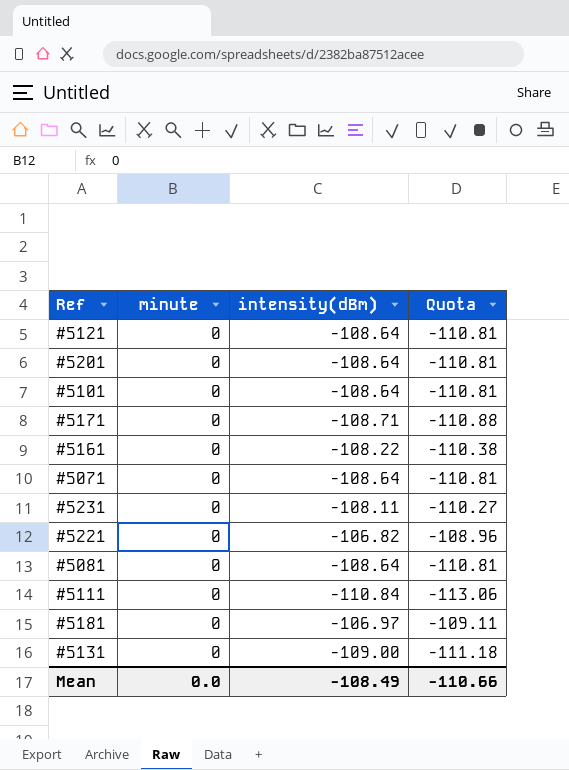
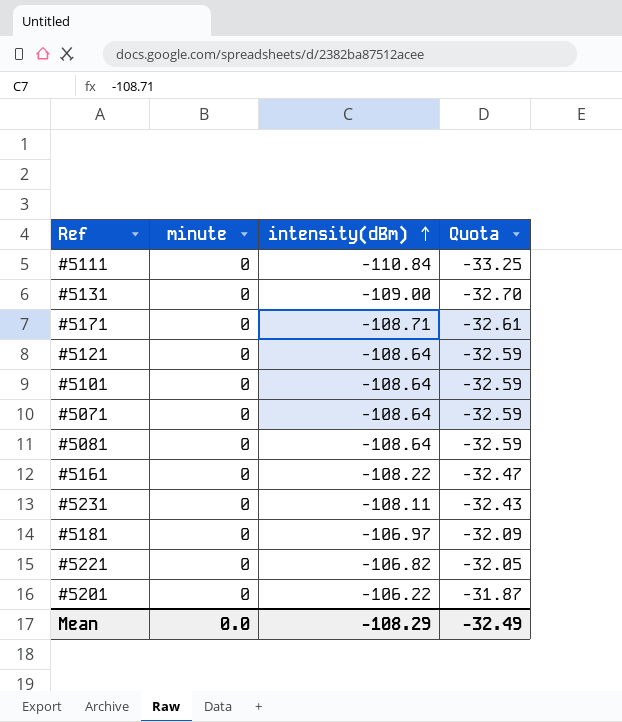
row order: none -> intensity(dBm) ascending
column Quota | formula: [intensity(dBm)] * 1.02 -> [intensity(dBm)] * 0.3
#5201 | intensity(dBm): -108.64 -> -106.22
Mean | intensity(dBm): -108.49 -> -108.29
Mean | Quota: -110.66 -> -32.49

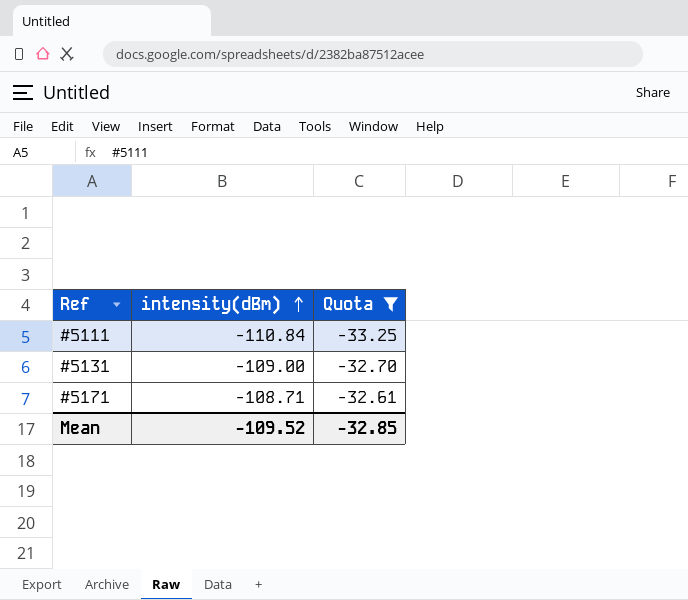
filter: none -> Quota <= -32.61
column minute | position: 2 -> none
Mean | intensity(dBm): -108.29 -> -109.52
Mean | Quota: -32.49 -> -32.85

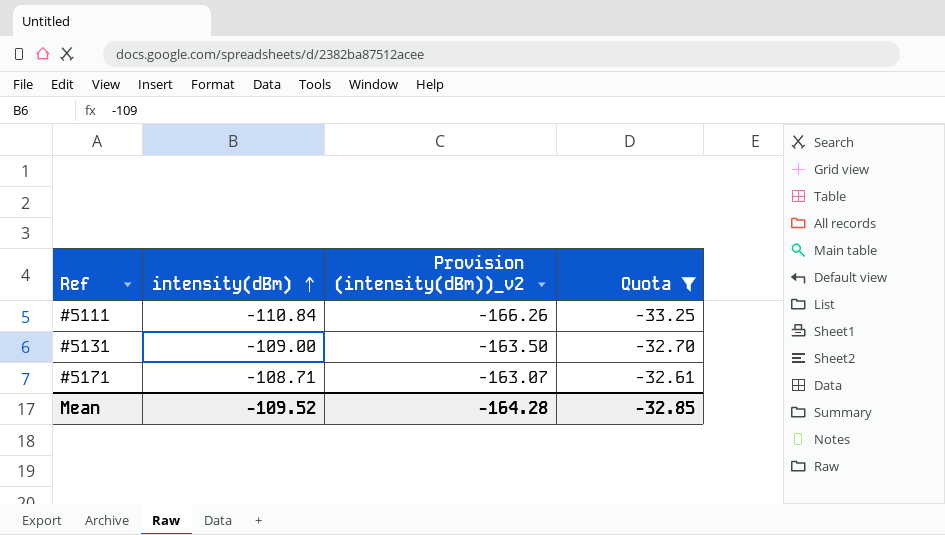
column Provision (intensity(dBm))_v2 | formula: none -> [intensity(dBm)] * 1.5

